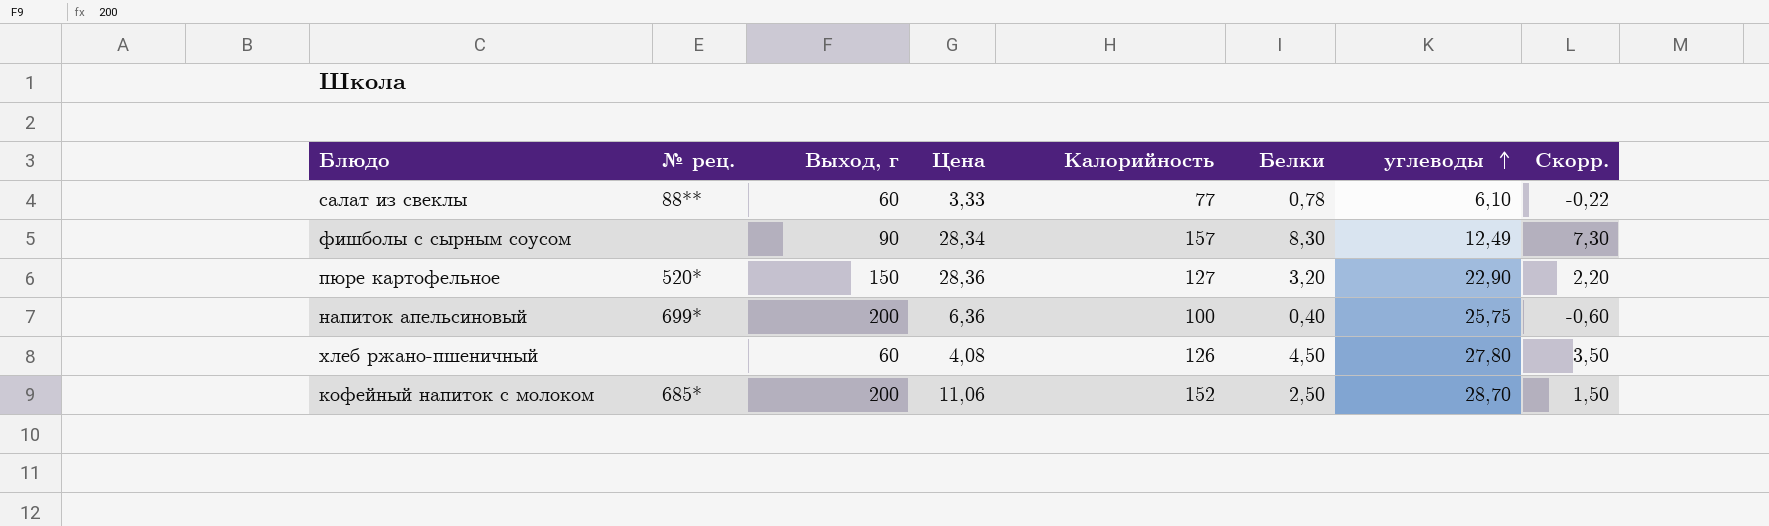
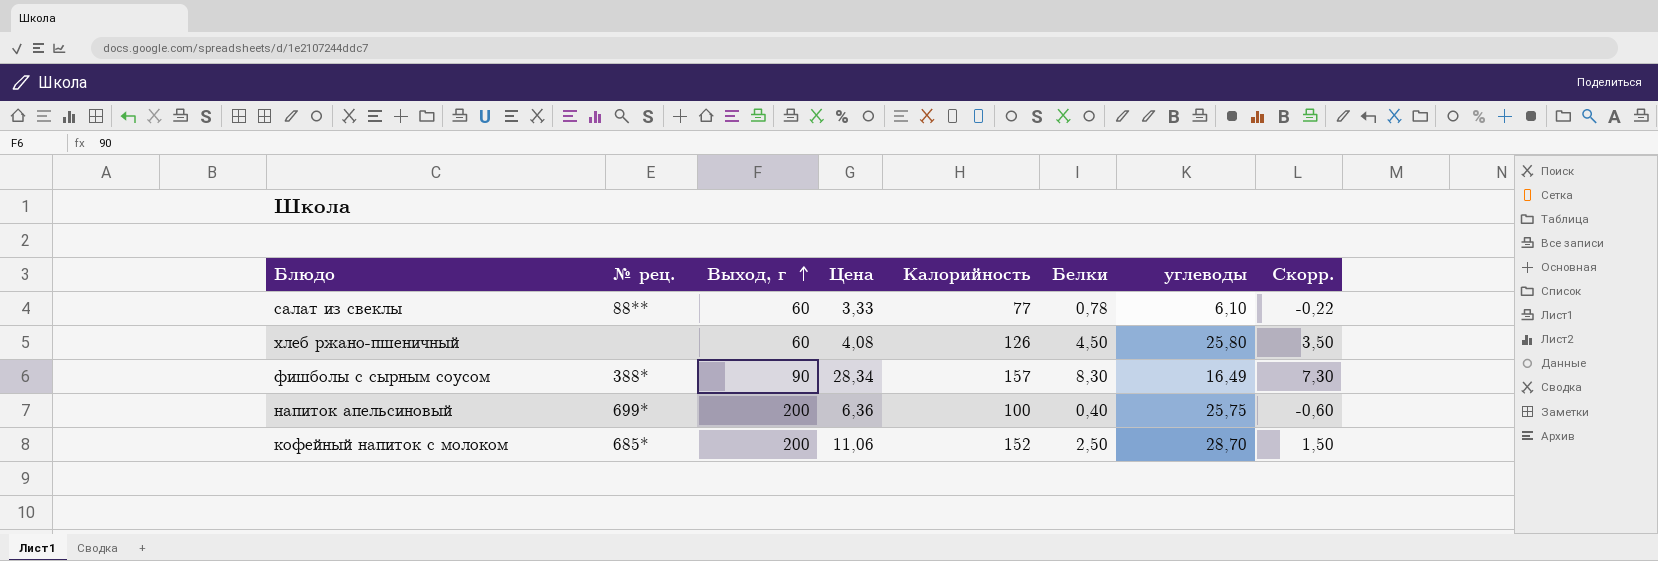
row order: углеводы ascending -> Выход, г ascending
row пюре картофельное: 520* | 150 | 28,36 | 127 | 3,20 | 22,90 | 2,20 -> none
хлеб ржано-пшеничный | углеводы: 27,80 -> 25,80
фишболы с сырным соусом | № рец.: none -> 388*
фишболы с сырным соусом | углеводы: 12,49 -> 16,49

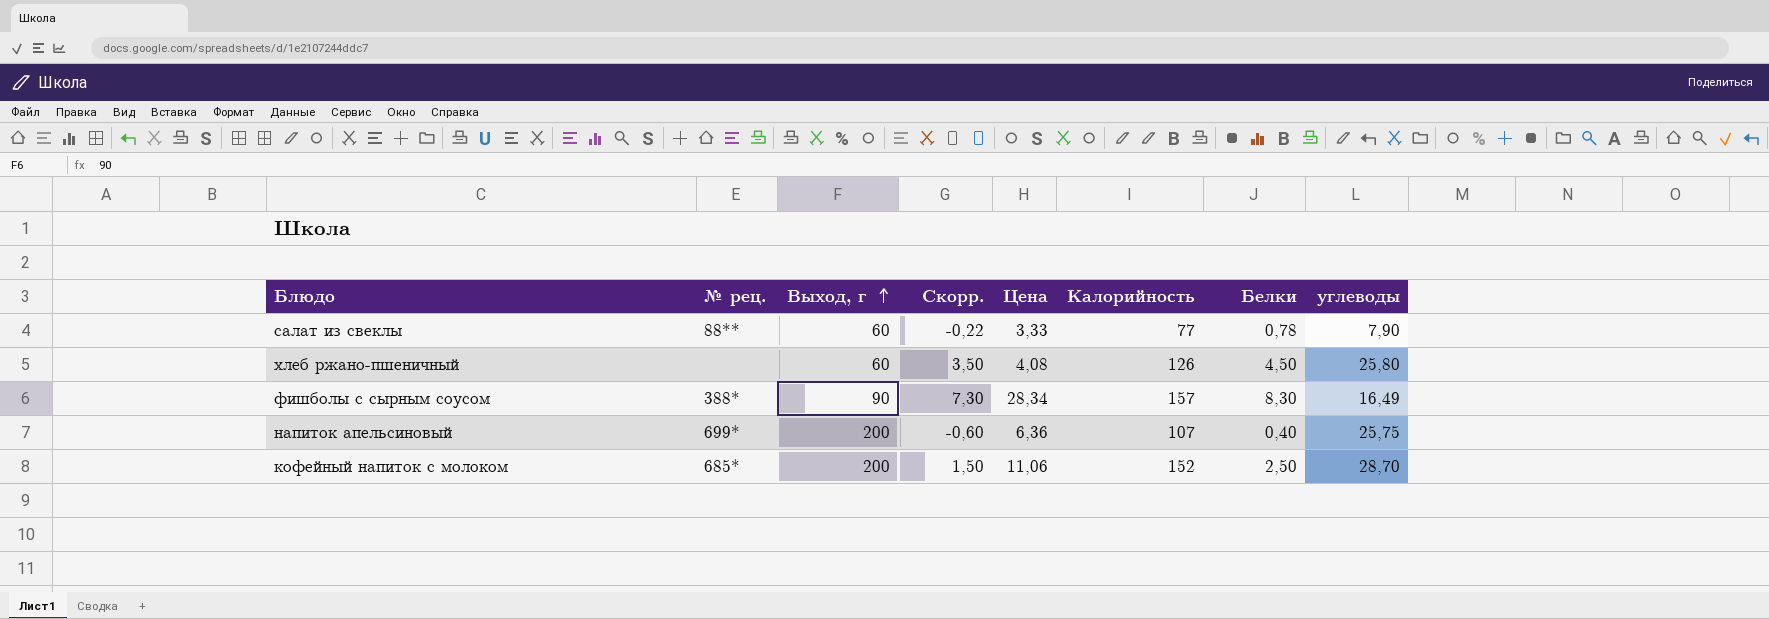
column Скорр. | position: 8 -> 4
салат из свеклы | углеводы: 6,10 -> 7,90
напиток апельсиновый | Калорийность: 100 -> 107

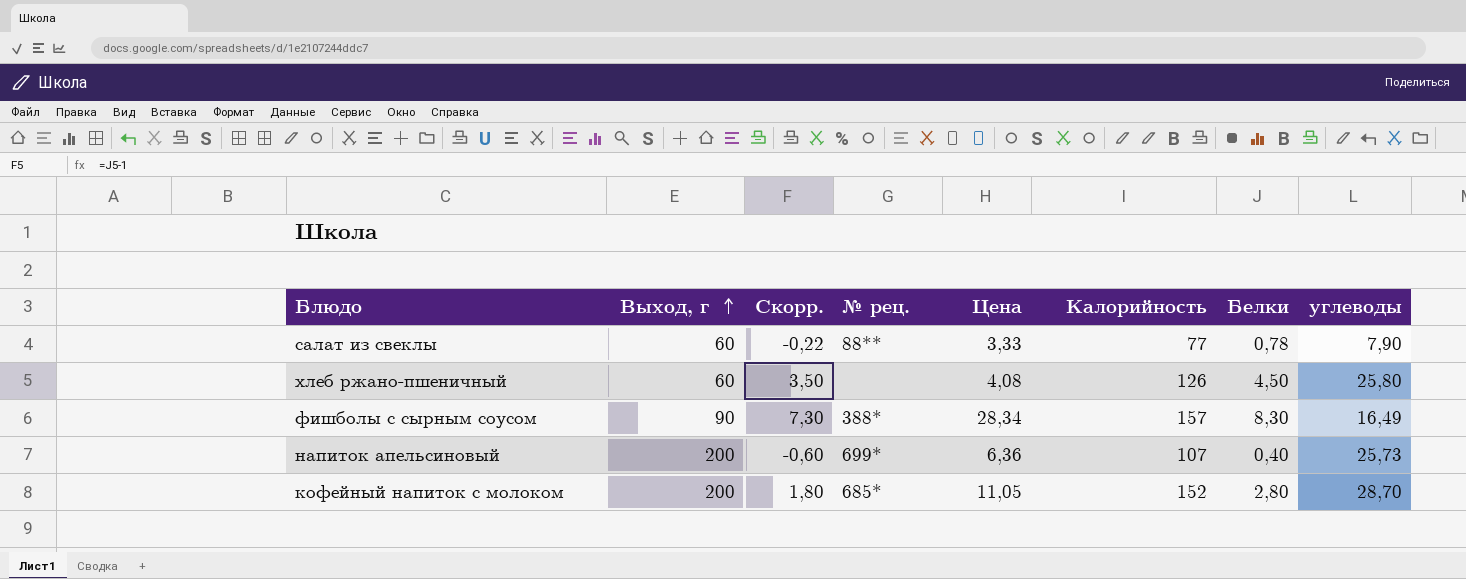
column № рец. | position: 2 -> 4
напиток апельсиновый | углеводы: 25,75 -> 25,73
кофейный напиток с молоком | Скорр.: 1,50 -> 1,80
кофейный напиток с молоком | Цена: 11,06 -> 11,05
кофейный напиток с молоком | Белки: 2,50 -> 2,80

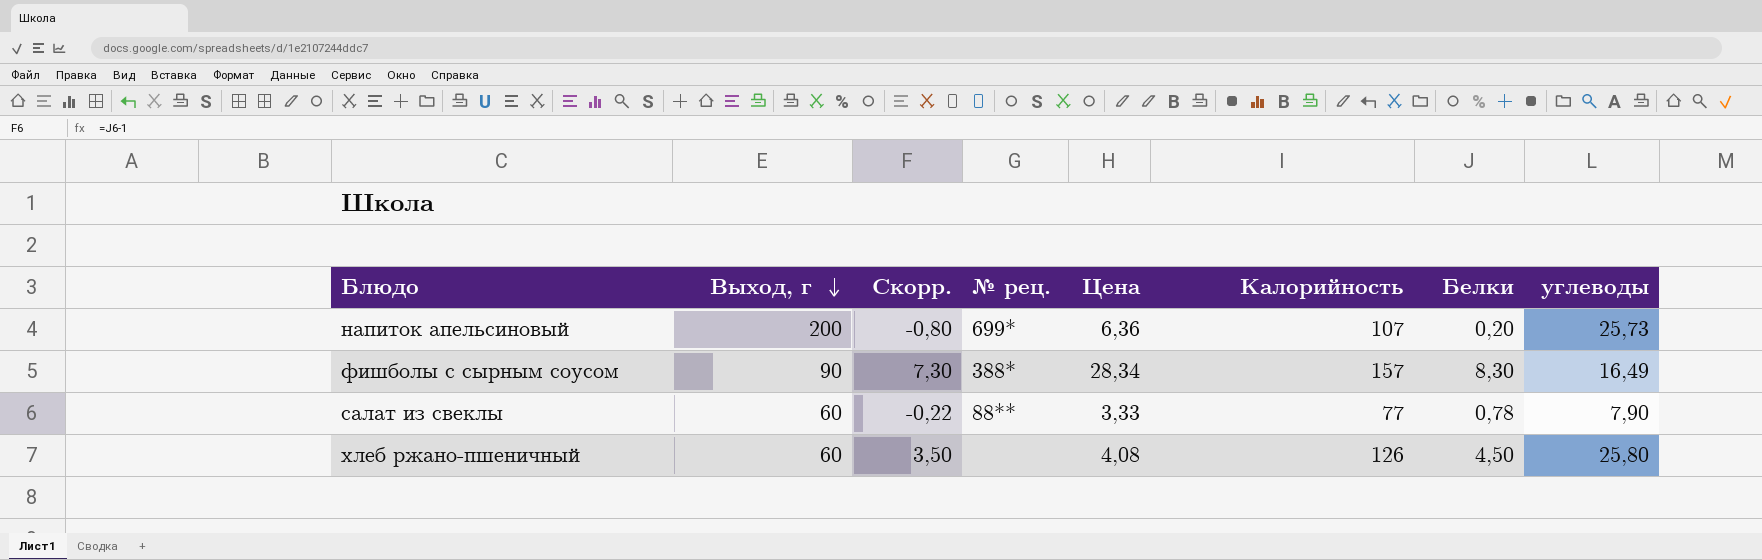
row order: Выход, г ascending -> Выход, г descending
row кофейный напиток с молоком: 200 | 1,80 | 685* | 11,05 | 152 | 2,80 | 28,70 -> none
напиток апельсиновый | Скорр.: -0,60 -> -0,80
напиток апельсиновый | Белки: 0,40 -> 0,20

